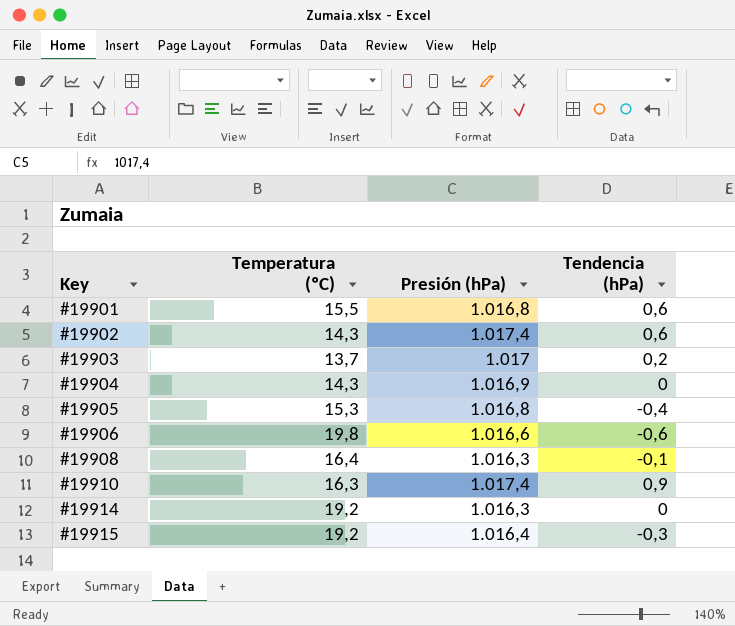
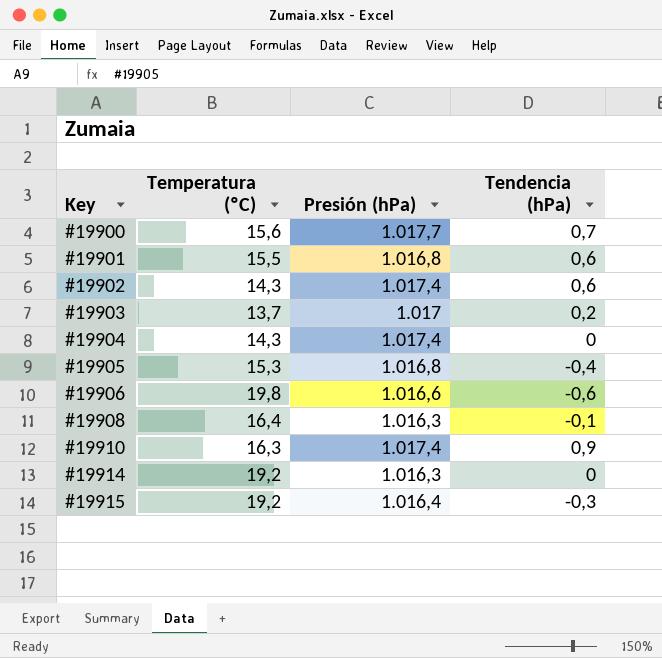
row #19900: none -> 15,6 | 1.017,7 | 0,7
#19904 | Presión (hPa): 1.016,9 -> 1.017,4

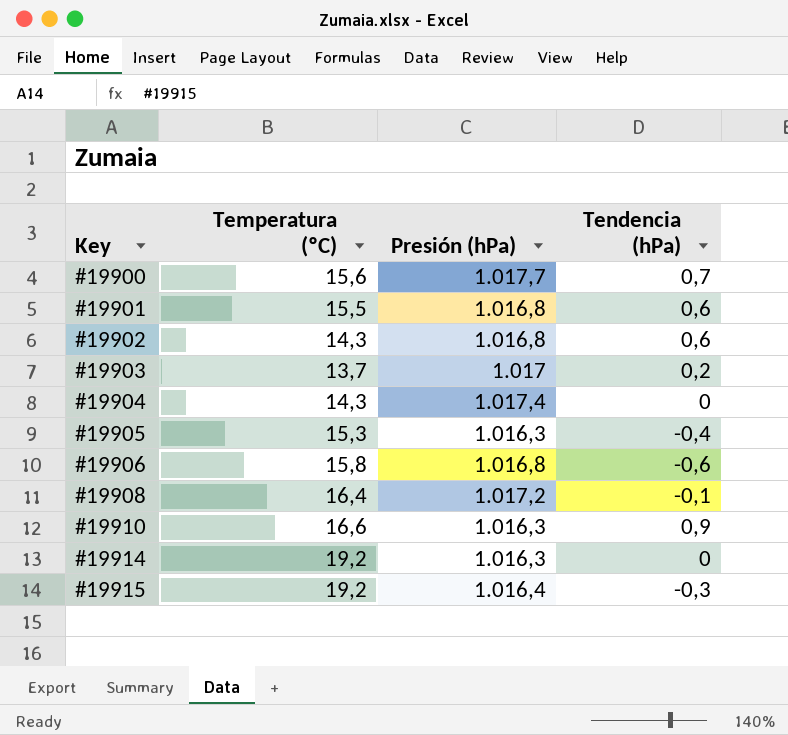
#19902 | Presión (hPa): 1.017,4 -> 1.016,8
#19905 | Presión (hPa): 1.016,8 -> 1.016,3
#19906 | Temperatura (ºC): 19,8 -> 15,8
#19906 | Presión (hPa): 1.016,6 -> 1.016,8
#19908 | Presión (hPa): 1.016,3 -> 1.017,2
#19910 | Temperatura (ºC): 16,3 -> 16,6
#19910 | Presión (hPa): 1.017,4 -> 1.016,3

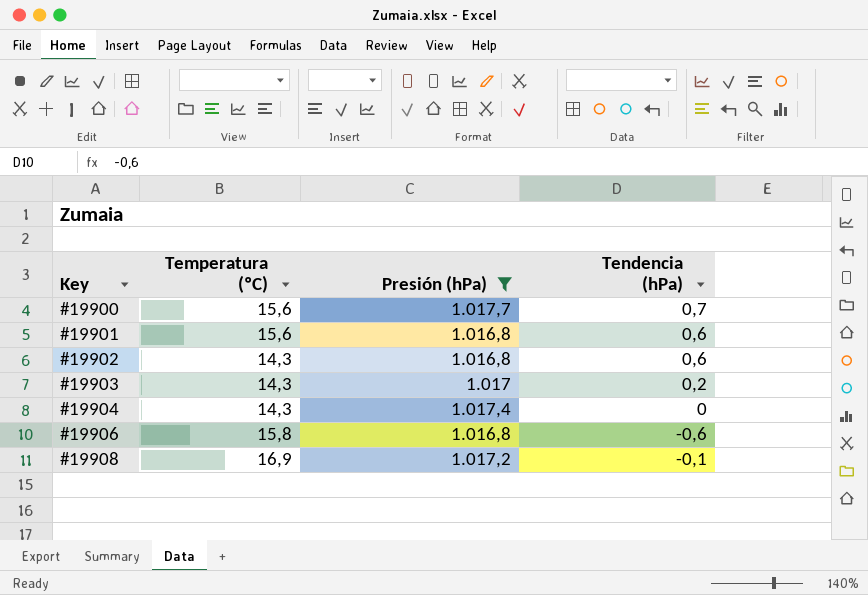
filter: none -> Presión (hPa) >= 1.016,8
#19901 | Temperatura (ºC): 15,5 -> 15,6
#19903 | Temperatura (ºC): 13,7 -> 14,3
#19908 | Temperatura (ºC): 16,4 -> 16,9

